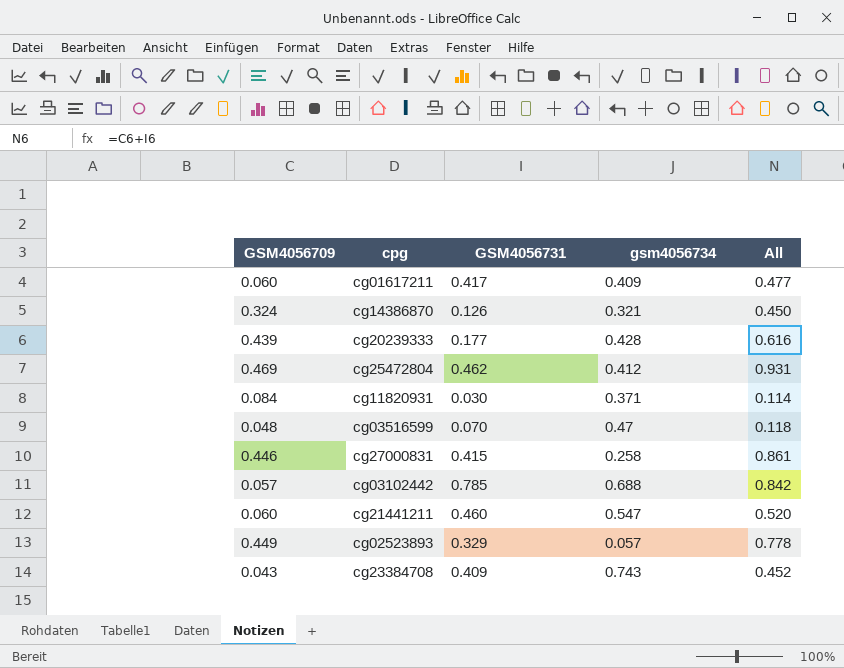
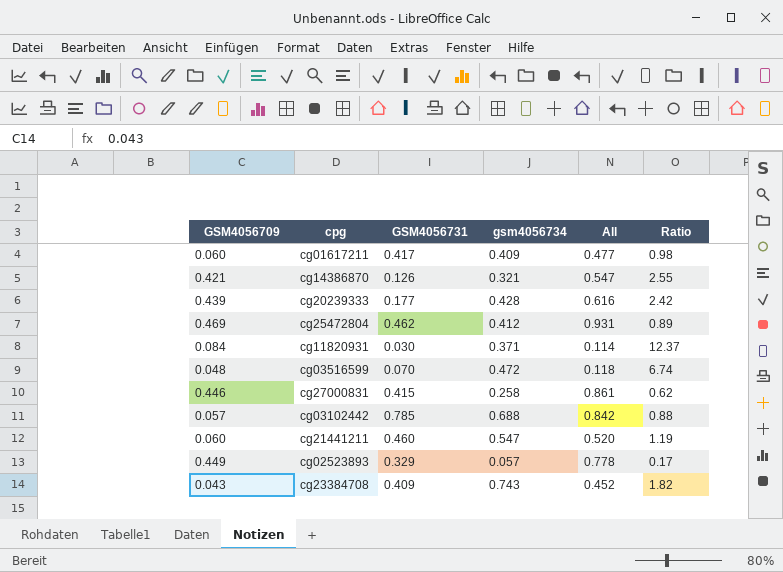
column Ratio | formula: none -> [gsm4056734] / [GSM4056731]
cg14386870 | GSM4056709: 0.324 -> 0.421
cg14386870 | All: 0.450 -> 0.547
cg03516599 | gsm4056734: 0.47 -> 0.472

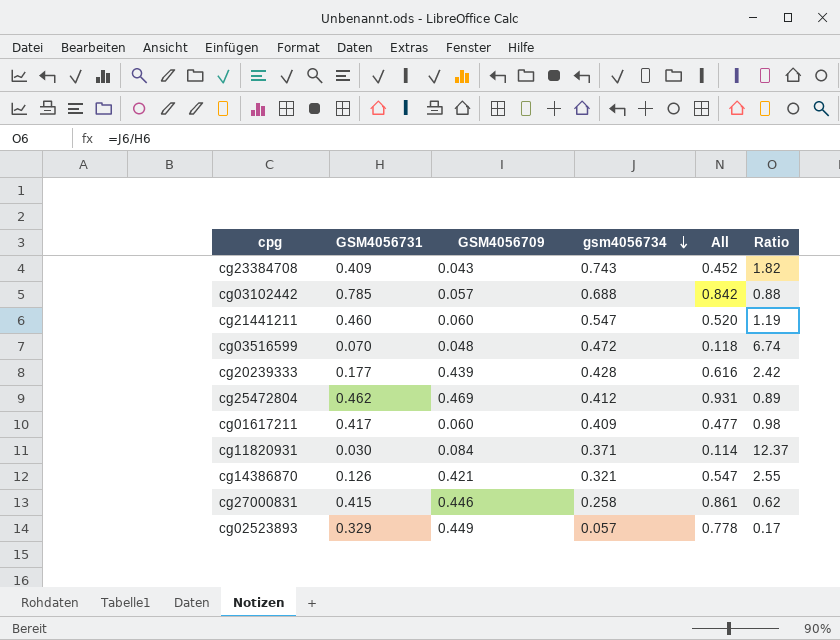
row order: none -> gsm4056734 descending
column GSM4056709 | position: 1 -> 3

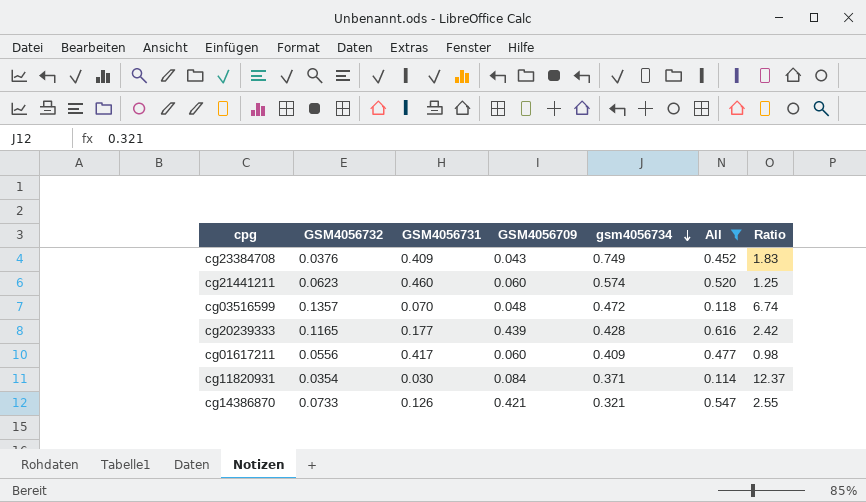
filter: none -> All <= 0.616
column GSM4056732 | position: none -> 2
cg23384708 | gsm4056734: 0.743 -> 0.749
cg23384708 | Ratio: 1.82 -> 1.83
cg21441211 | gsm4056734: 0.547 -> 0.574
cg21441211 | Ratio: 1.19 -> 1.25

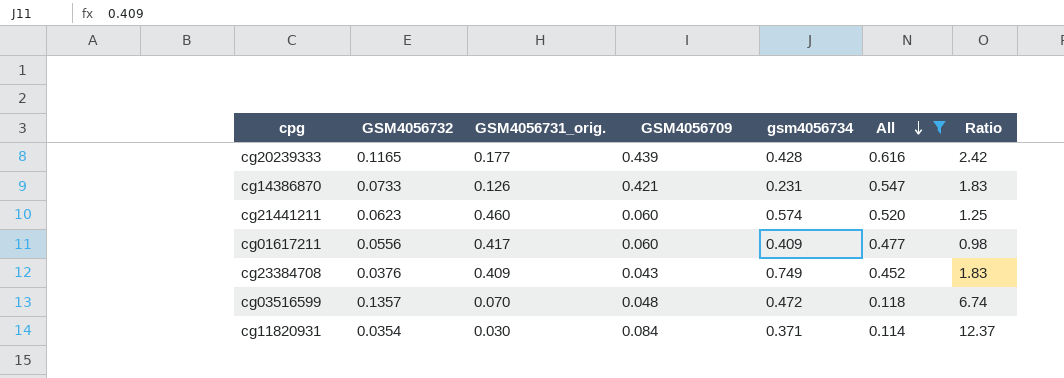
row order: gsm4056734 descending -> All descending
column name: GSM4056731 -> GSM4056731_orig.
cg14386870 | gsm4056734: 0.321 -> 0.231
cg14386870 | Ratio: 2.55 -> 1.83

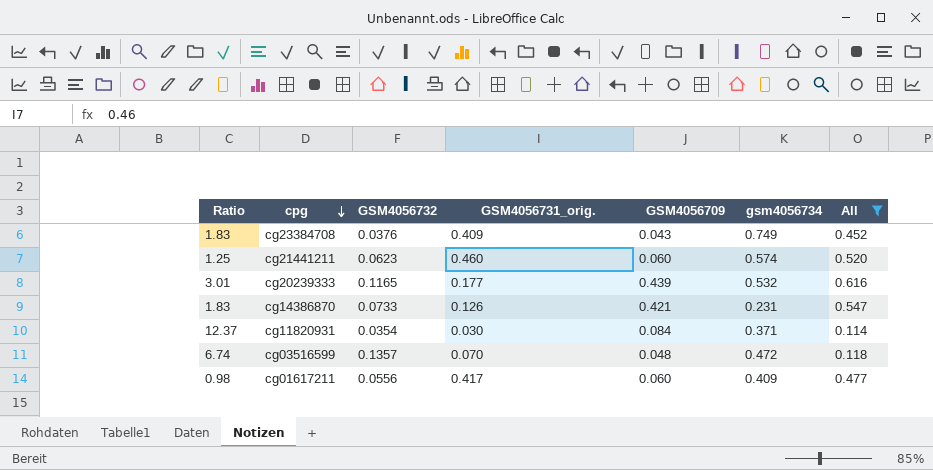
row order: All descending -> cpg descending
column Ratio | position: 7 -> 1
cg20239333 | Ratio: 2.42 -> 3.01
cg20239333 | gsm4056734: 0.428 -> 0.532

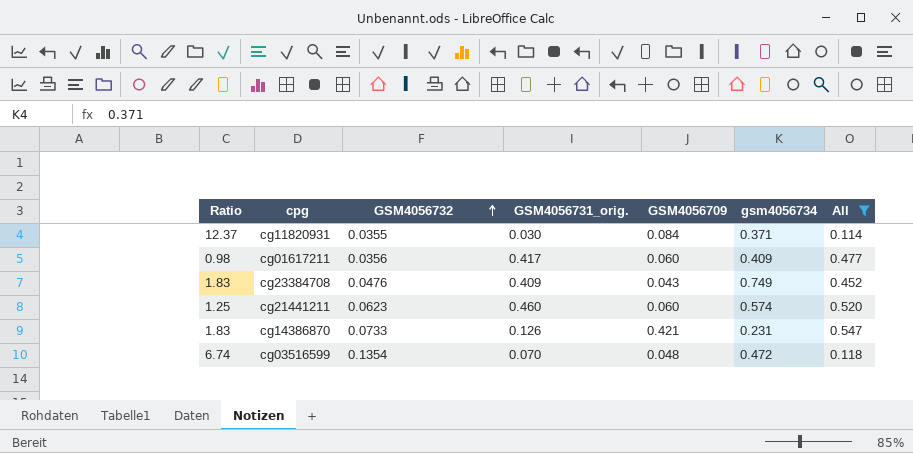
row order: cpg descending -> GSM4056732 ascending
row cg20239333: 3.01 | 0.1165 | 0.177 | 0.439 | 0.532 | 0.616 -> none
cg11820931 | GSM4056732: 0.0354 -> 0.0355
cg01617211 | GSM4056732: 0.0556 -> 0.0356
cg23384708 | GSM4056732: 0.0376 -> 0.0476
cg03516599 | GSM4056732: 0.1357 -> 0.1354

